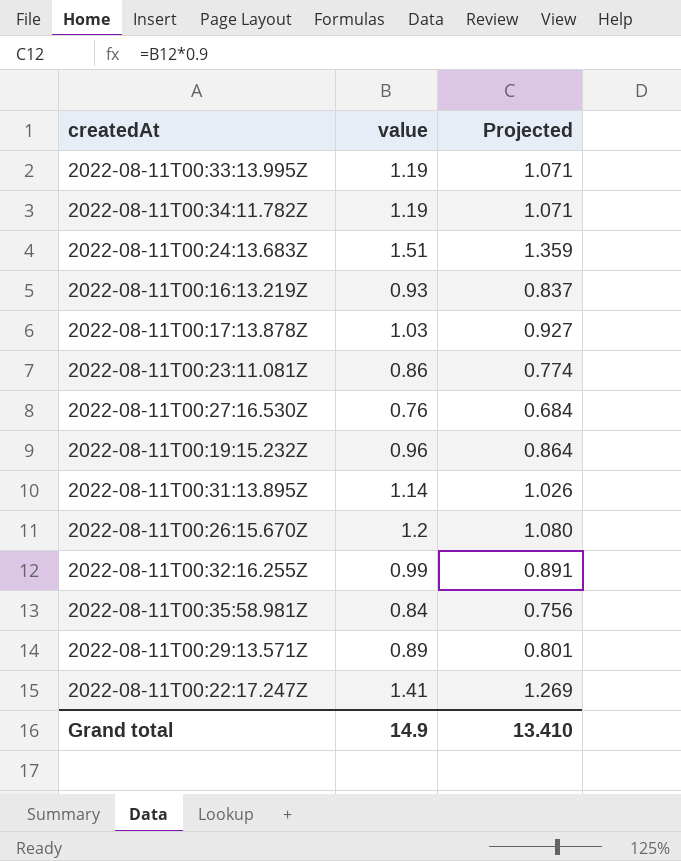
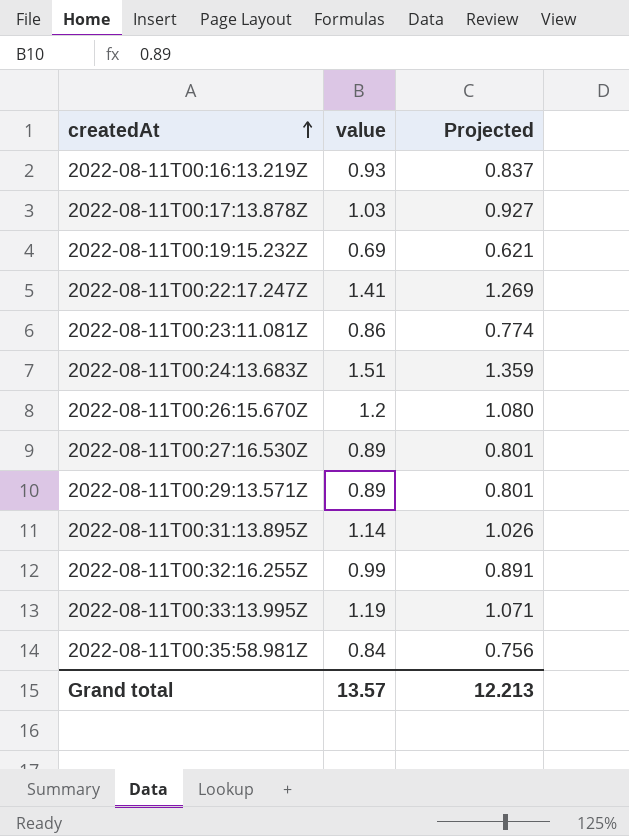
row order: none -> createdAt ascending
row 2022-08-11T00:34:11.782Z: 1.19 | 1.071 -> none
2022-08-11T00:19:15.232Z | value: 0.96 -> 0.69
2022-08-11T00:19:15.232Z | Projected: 0.864 -> 0.621
2022-08-11T00:27:16.530Z | value: 0.76 -> 0.89
2022-08-11T00:27:16.530Z | Projected: 0.684 -> 0.801
Grand total | value: 14.9 -> 13.57
Grand total | Projected: 13.410 -> 12.213

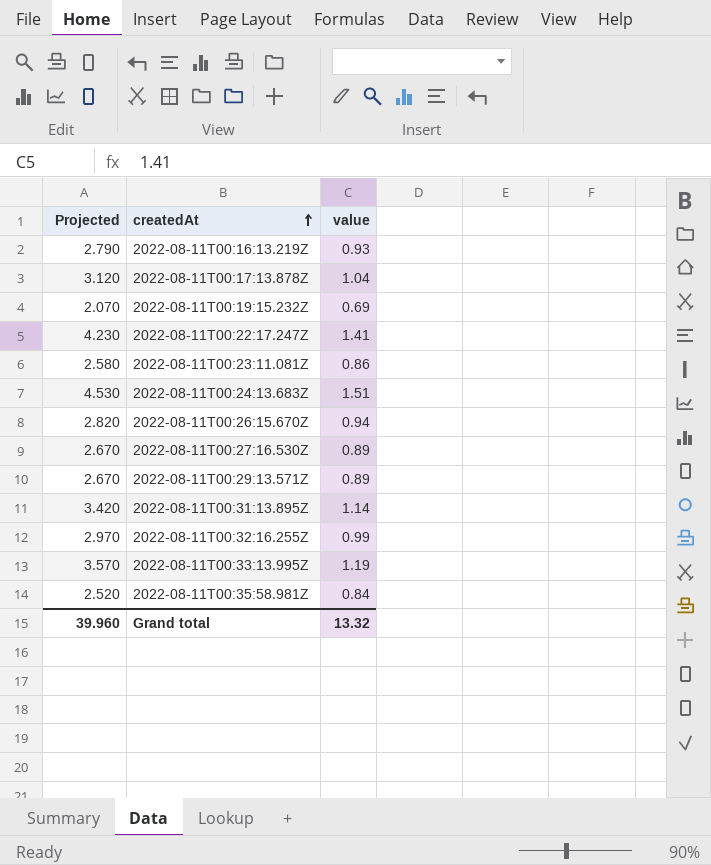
column Projected | formula: [value] * 0.9 -> [value] * 3
column Projected | position: 3 -> 1
2022-08-11T00:17:13.878Z | value: 1.03 -> 1.04
2022-08-11T00:26:15.670Z | value: 1.2 -> 0.94
Grand total | Projected: 12.213 -> 39.960
Grand total | value: 13.57 -> 13.32

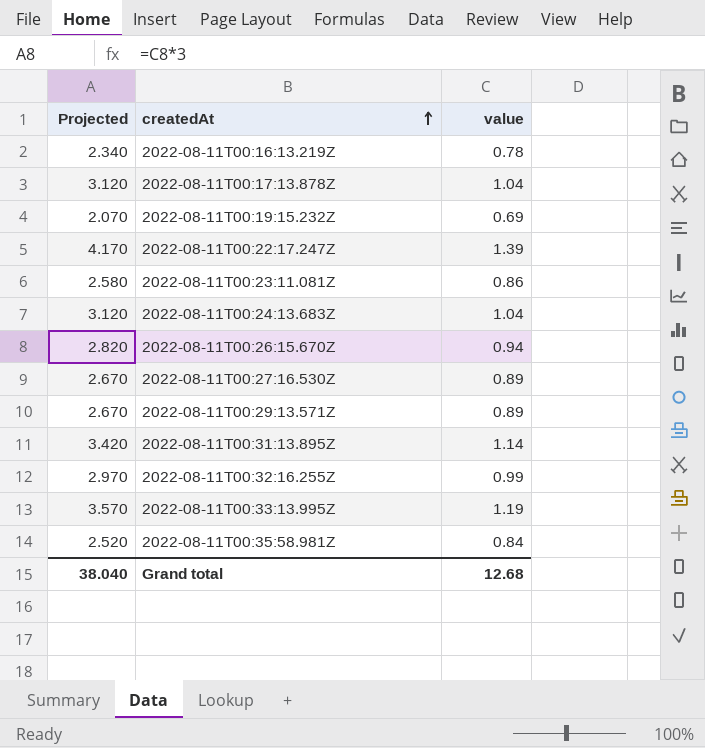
2022-08-11T00:16:13.219Z | Projected: 2.790 -> 2.340
2022-08-11T00:16:13.219Z | value: 0.93 -> 0.78
2022-08-11T00:22:17.247Z | Projected: 4.230 -> 4.170
2022-08-11T00:22:17.247Z | value: 1.41 -> 1.39
2022-08-11T00:24:13.683Z | Projected: 4.530 -> 3.120
2022-08-11T00:24:13.683Z | value: 1.51 -> 1.04
Grand total | Projected: 39.960 -> 38.040
Grand total | value: 13.32 -> 12.68

